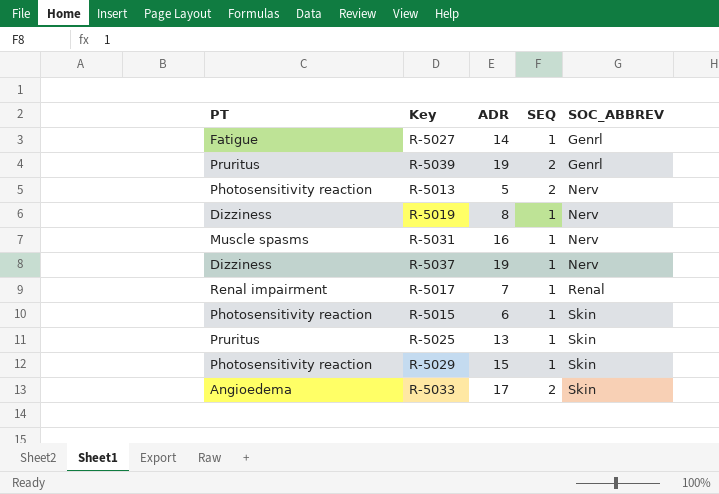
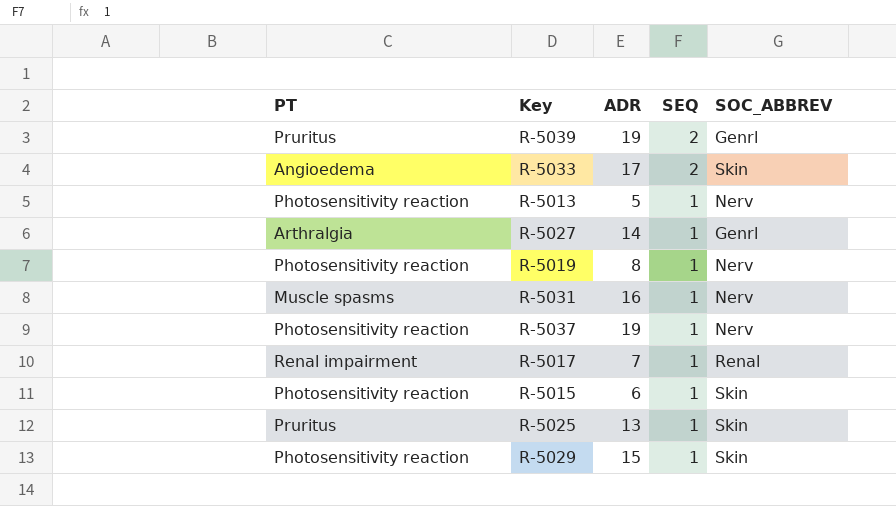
row order: SOC_ABBREV ascending -> SEQ descending
R-5013 | SEQ: 2 -> 1
R-5027 | PT: Fatigue -> Arthralgia
R-5019 | PT: Dizziness -> Photosensitivity reaction
R-5037 | PT: Dizziness -> Photosensitivity reaction

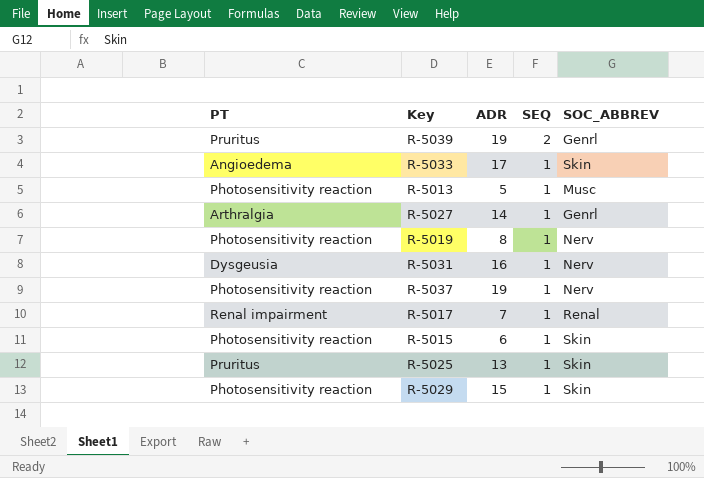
R-5033 | SEQ: 2 -> 1
R-5013 | SOC_ABBREV: Nerv -> Musc
R-5031 | PT: Muscle spasms -> Dysgeusia

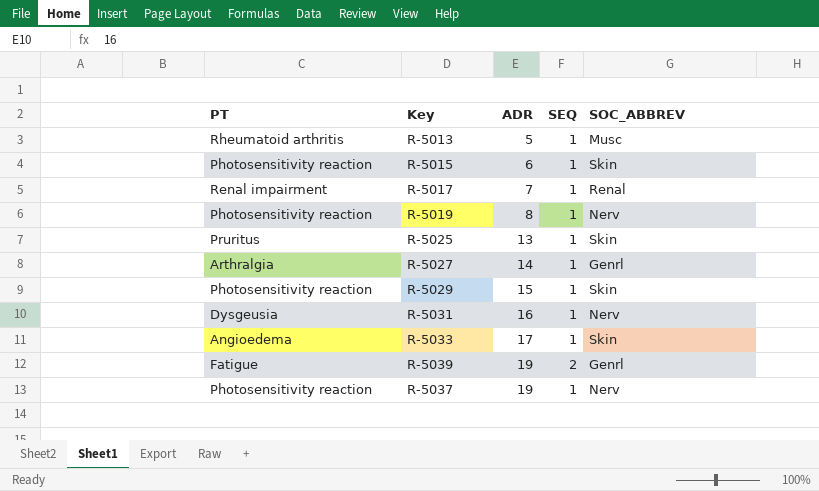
row order: SEQ descending -> ADR ascending
R-5013 | PT: Photosensitivity reaction -> Rheumatoid arthritis
R-5039 | PT: Pruritus -> Fatigue

